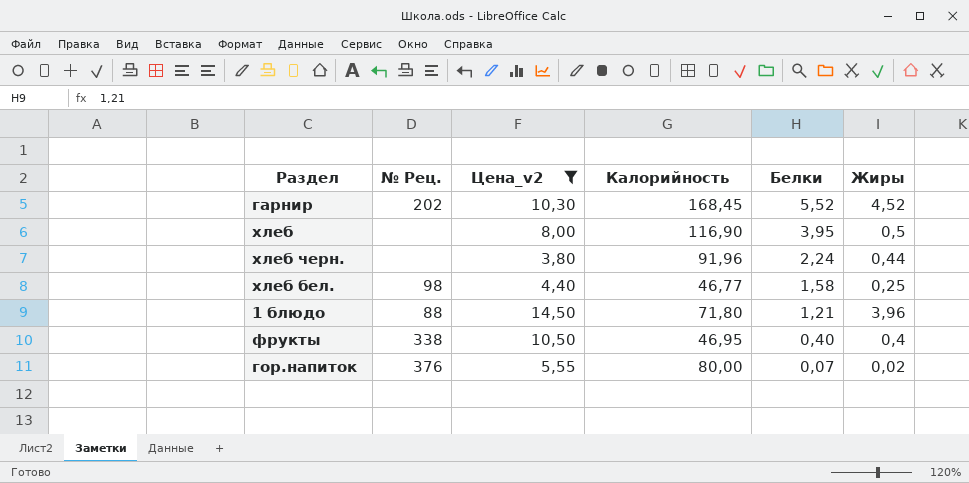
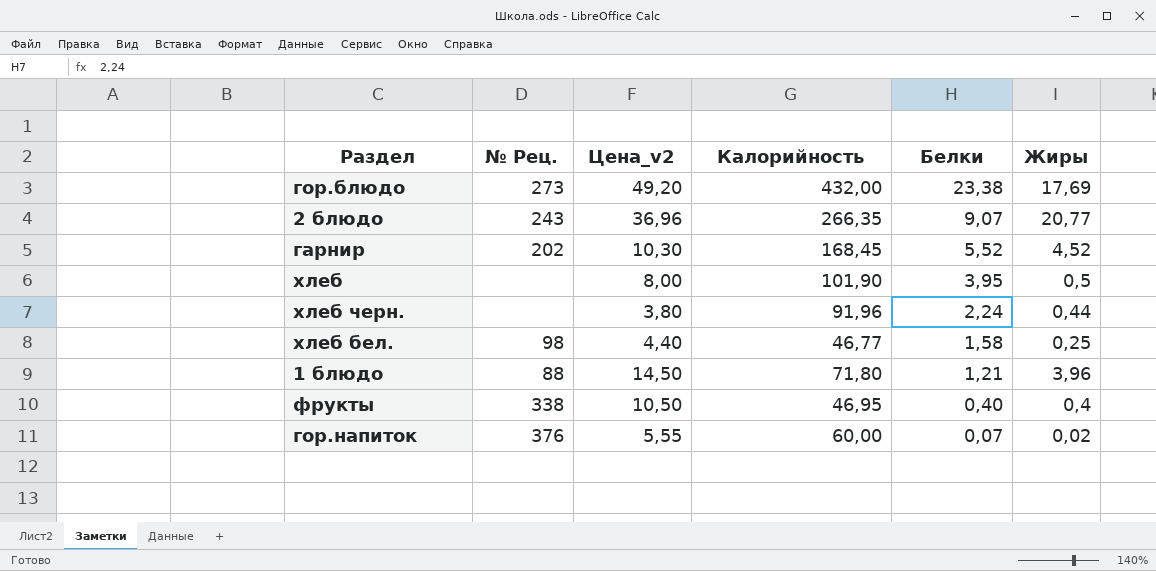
filter: Цена_v2 <= 14,50 -> none
хлеб | Калорийность: 116,90 -> 101,90
гор.напиток | Калорийность: 80,00 -> 60,00

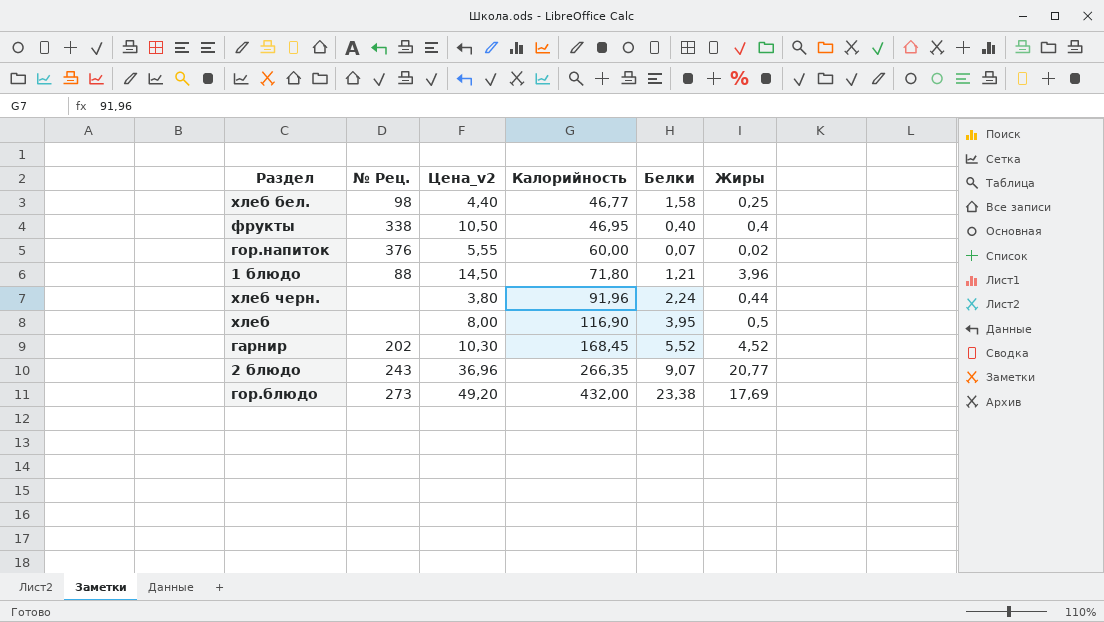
row order: Белки descending -> Калорийность ascending
хлеб | Калорийность: 101,90 -> 116,90

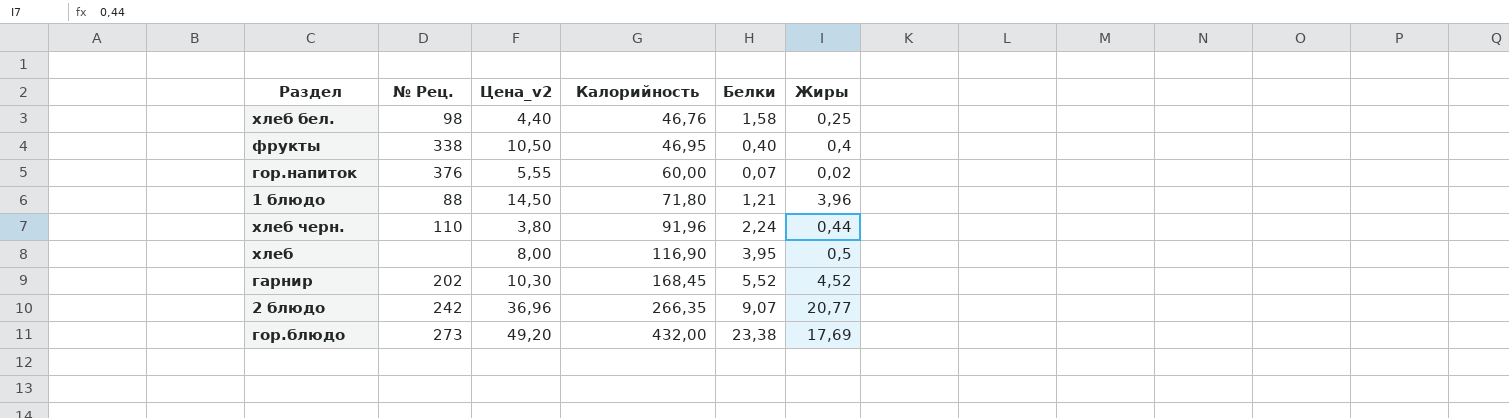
хлеб бел. | Калорийность: 46,77 -> 46,76
хлеб черн. | № Рец.: none -> 110
2 блюдо | № Рец.: 243 -> 242

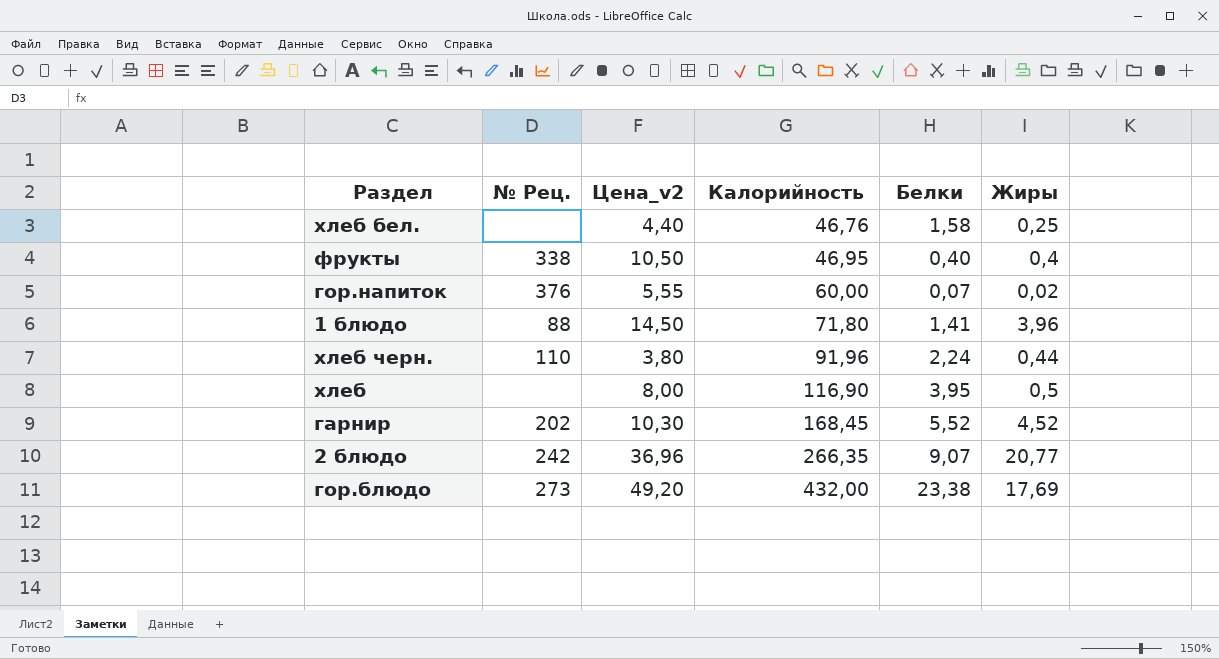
хлеб бел. | № Рец.: 98 -> none
1 блюдо | Белки: 1,21 -> 1,41

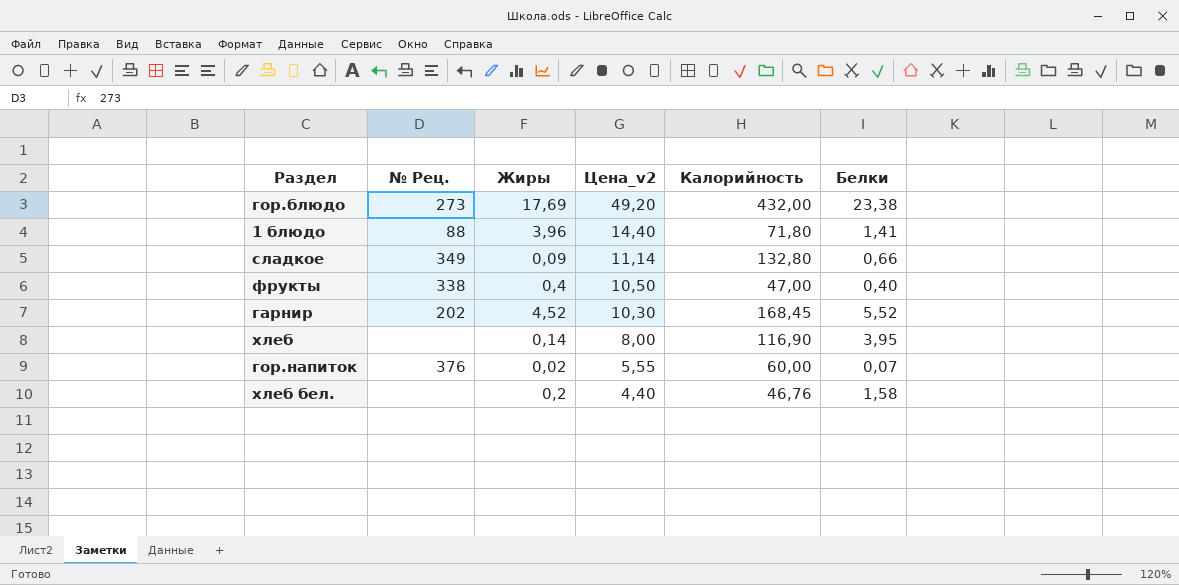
row order: Калорийность ascending -> Цена_v2 descending
column Жиры | position: 6 -> 3
row хлеб черн.: 110 | 3,80 | 91,96 | 2,24 | 0,44 -> none
row 2 блюдо: 242 | 36,96 | 266,35 | 9,07 | 20,77 -> none
1 блюдо | Цена_v2: 14,50 -> 14,40
row сладкое: none -> 349 | 0,09 | 11,14 | 132,80 | 0,66
фрукты | Калорийность: 46,95 -> 47,00
хлеб | Жиры: 0,5 -> 0,14
хлеб бел. | Жиры: 0,25 -> 0,2

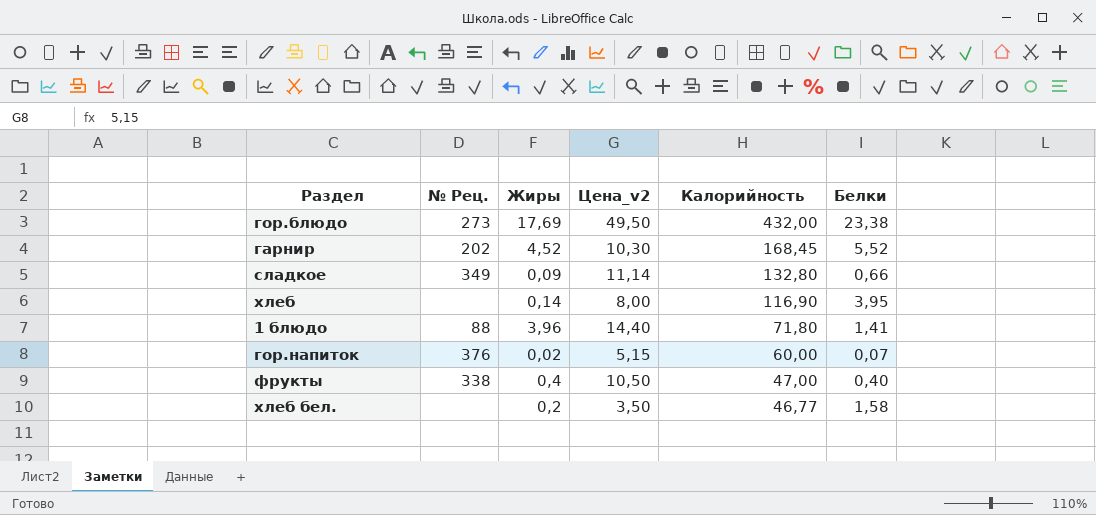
row order: Цена_v2 descending -> Калорийность descending
гор.блюдо | Цена_v2: 49,20 -> 49,50
гор.напиток | Цена_v2: 5,55 -> 5,15
хлеб бел. | Цена_v2: 4,40 -> 3,50
хлеб бел. | Калорийность: 46,76 -> 46,77

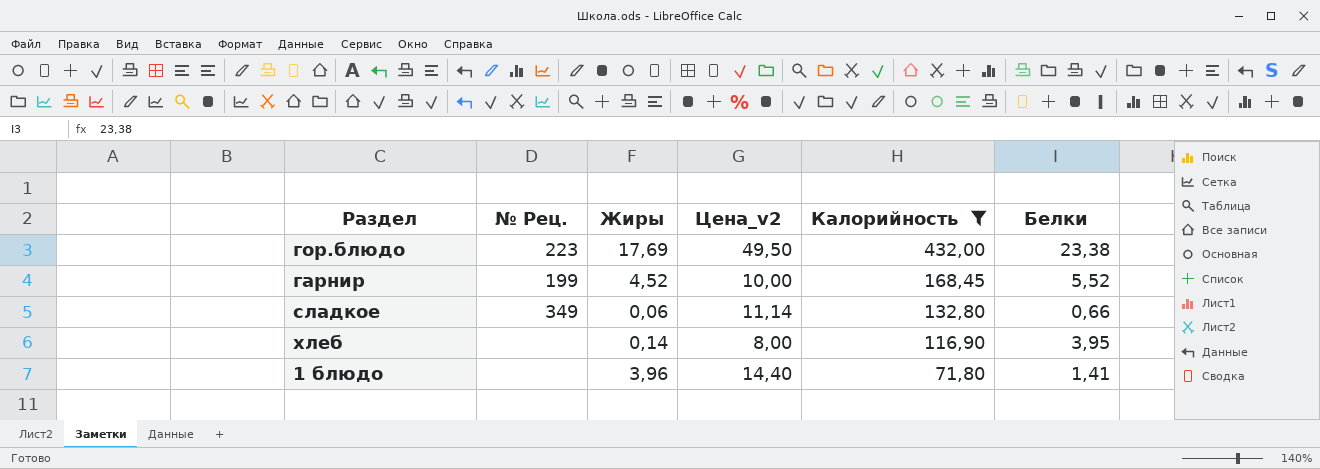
filter: none -> Калорийность >= 71,80
гор.блюдо | № Рец.: 273 -> 223
гарнир | № Рец.: 202 -> 199
гарнир | Цена_v2: 10,30 -> 10,00
сладкое | Жиры: 0,09 -> 0,06
1 блюдо | № Рец.: 88 -> none

